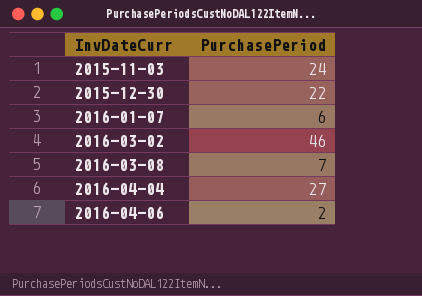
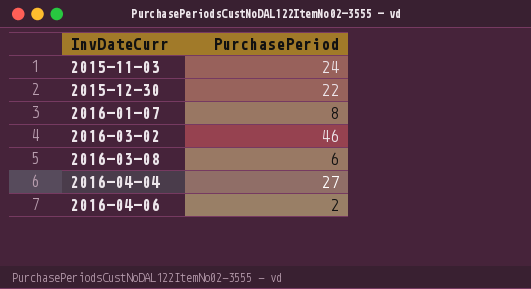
2016-01-07 | PurchasePeriod: 6 -> 8
2016-03-08 | PurchasePeriod: 7 -> 6

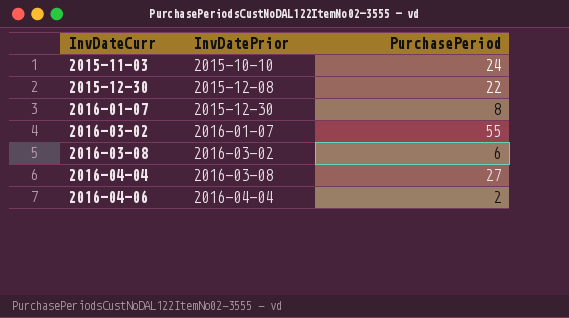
column InvDatePrior | position: none -> 2
2016-03-02 | PurchasePeriod: 46 -> 55

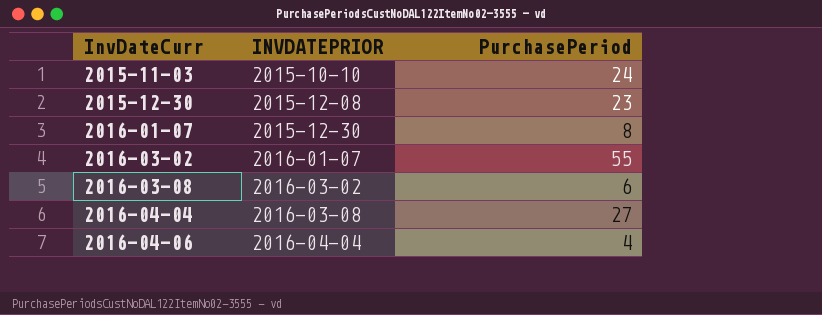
column name: InvDatePrior -> INVDATEPRIOR
2015-12-30 | PurchasePeriod: 22 -> 23
2016-04-06 | PurchasePeriod: 2 -> 4

